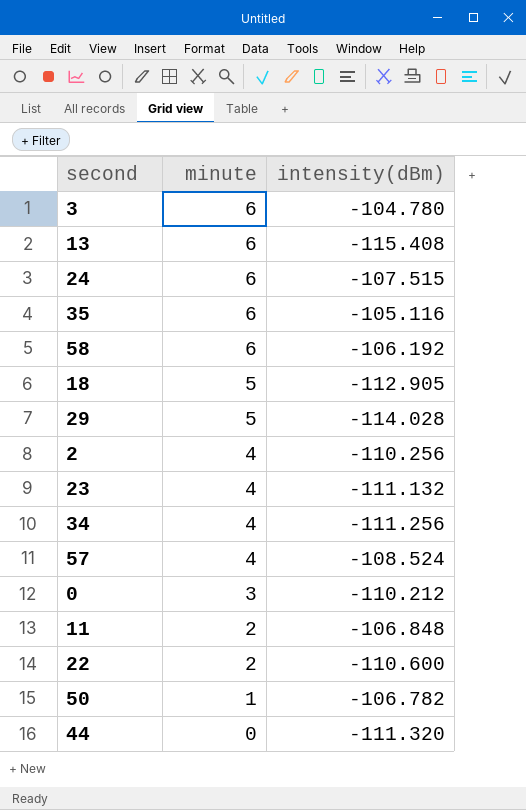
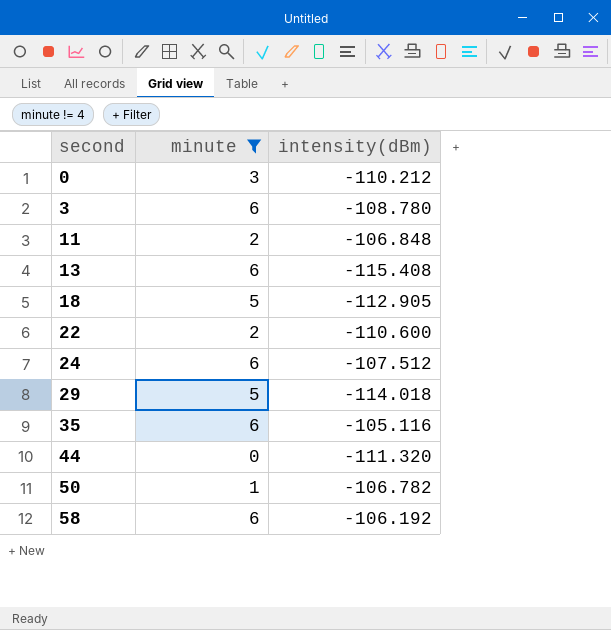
filter: none -> minute != 4
row order: minute descending -> second ascending
3 | intensity(dBm): -104.780 -> -108.780
24 | intensity(dBm): -107.515 -> -107.512
29 | intensity(dBm): -114.028 -> -114.018

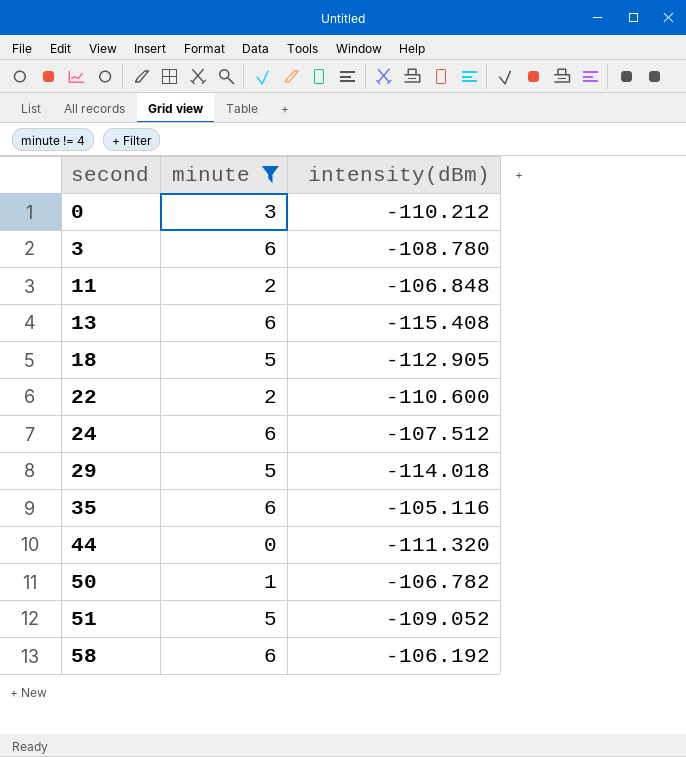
row 51: none -> 5 | -109.052

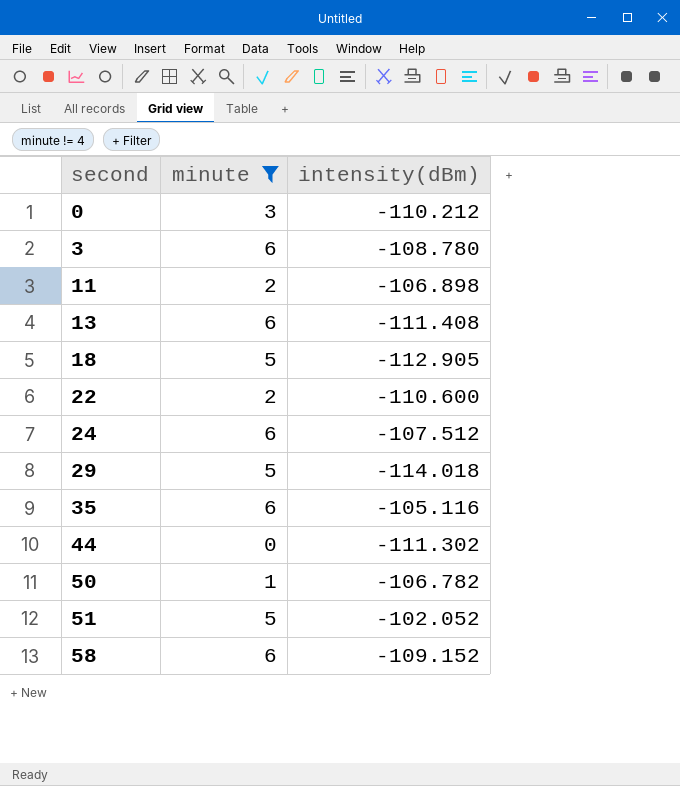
11 | intensity(dBm): -106.848 -> -106.898
13 | intensity(dBm): -115.408 -> -111.408
44 | intensity(dBm): -111.320 -> -111.302
51 | intensity(dBm): -109.052 -> -102.052
58 | intensity(dBm): -106.192 -> -109.152

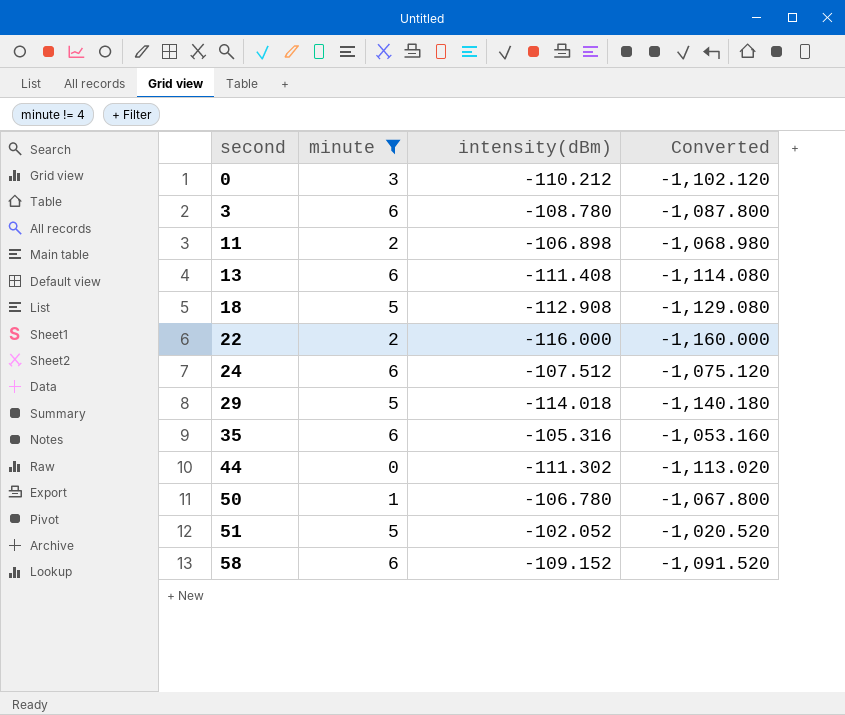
column Converted | formula: none -> [intensity(dBm)] * 10
18 | intensity(dBm): -112.905 -> -112.908
22 | intensity(dBm): -110.600 -> -116.000
35 | intensity(dBm): -105.116 -> -105.316
50 | intensity(dBm): -106.782 -> -106.780

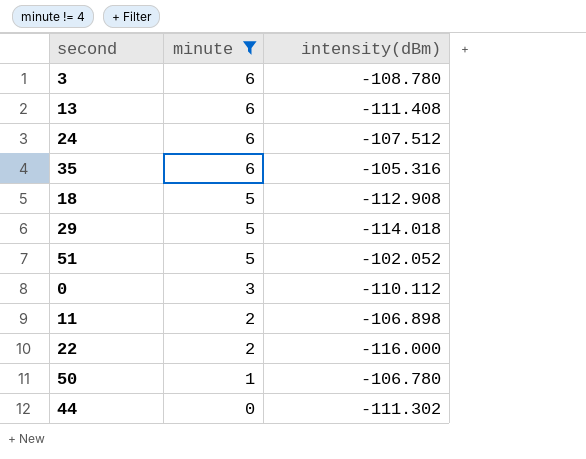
row order: second ascending -> minute descending
column Converted | formula: [intensity(dBm)] * 10 -> none
row 58: 6 | -109.152 | -1,091.520 -> none
0 | intensity(dBm): -110.212 -> -110.112

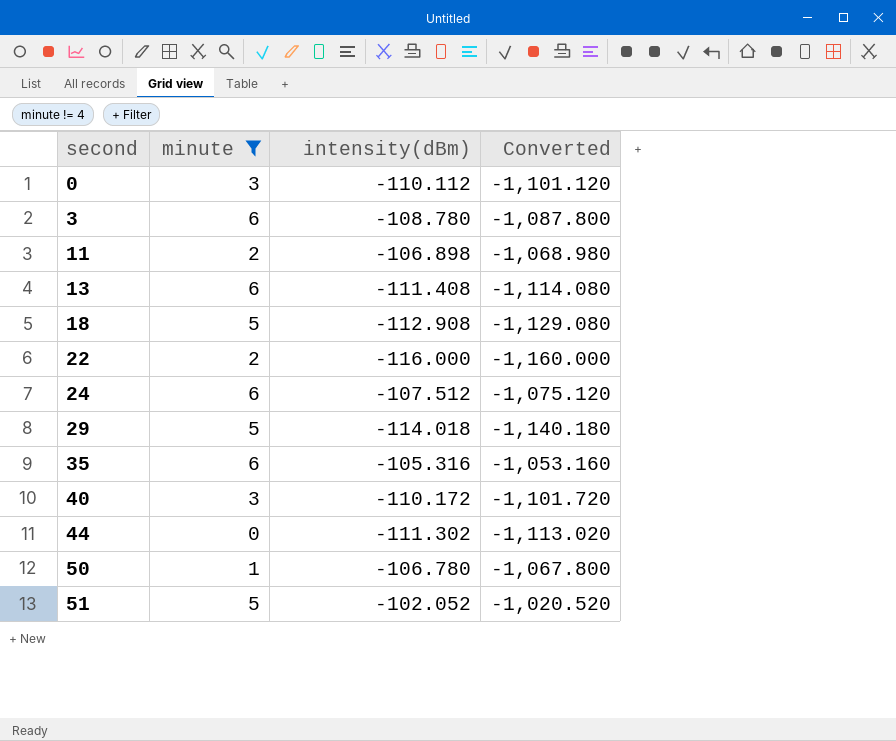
row order: minute descending -> second ascending
column Converted | formula: none -> [intensity(dBm)] * 10
row 40: none -> 3 | -110.172 | -1,101.720

